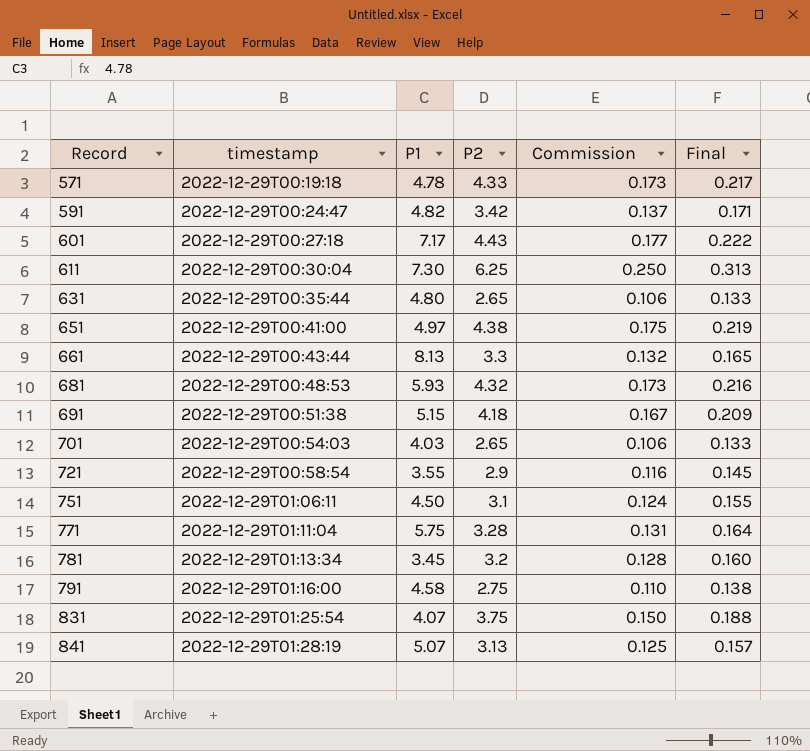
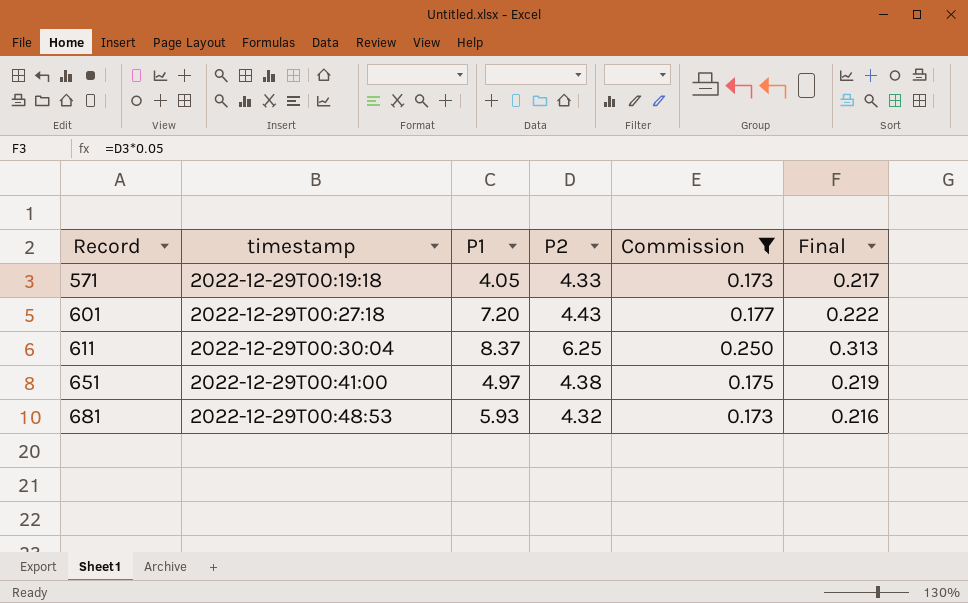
filter: none -> Commission >= 0.173
571 | P1: 4.78 -> 4.05
601 | P1: 7.17 -> 7.20
611 | P1: 7.30 -> 8.37

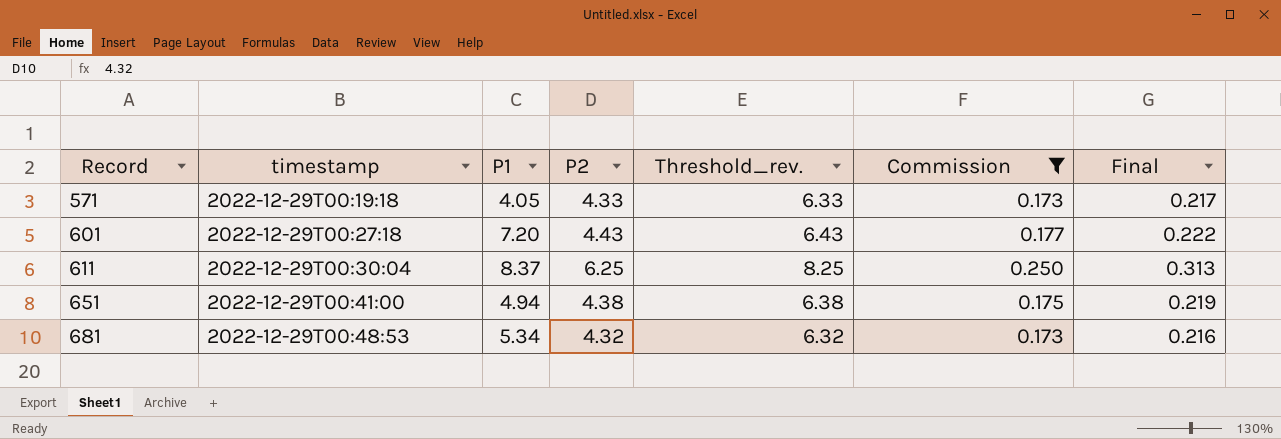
column Threshold_rev. | formula: none -> [P2] + 2
651 | P1: 4.97 -> 4.94
681 | P1: 5.93 -> 5.34

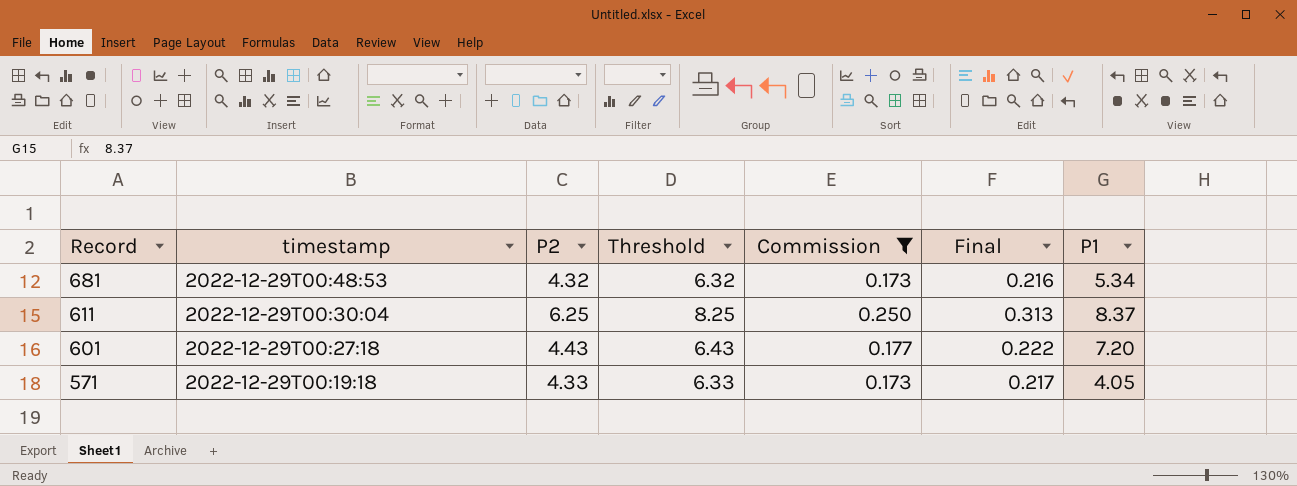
row order: Record ascending -> Record descending
column name: Threshold_rev. -> Threshold
column P1 | position: 3 -> 7
row 651: 2022-12-29T00:41:00 | 4.94 | 4.38 | 6.38 | 0.175 | 0.219 -> none

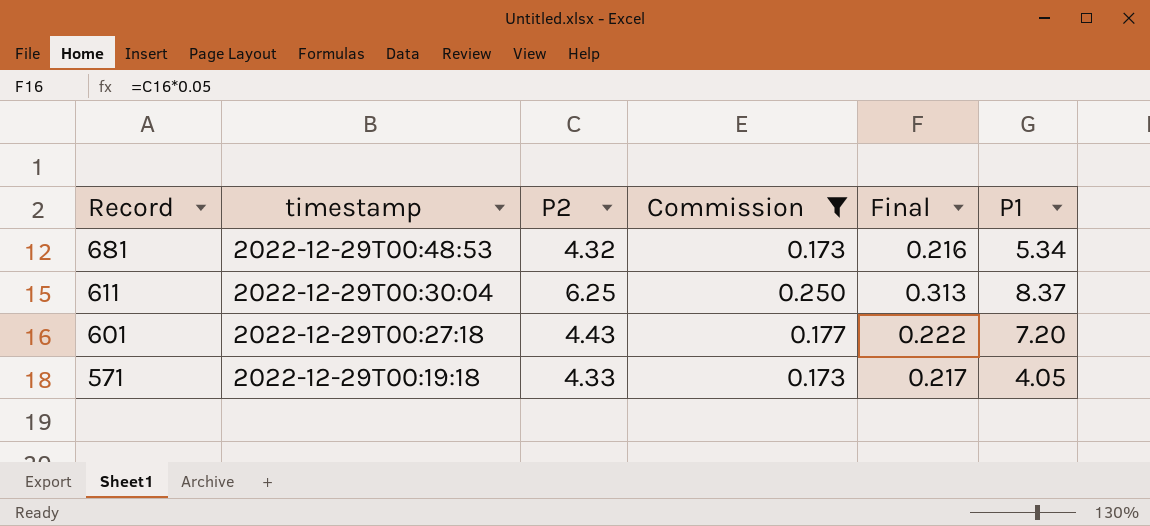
column Threshold | formula: [P2] + 2 -> none

